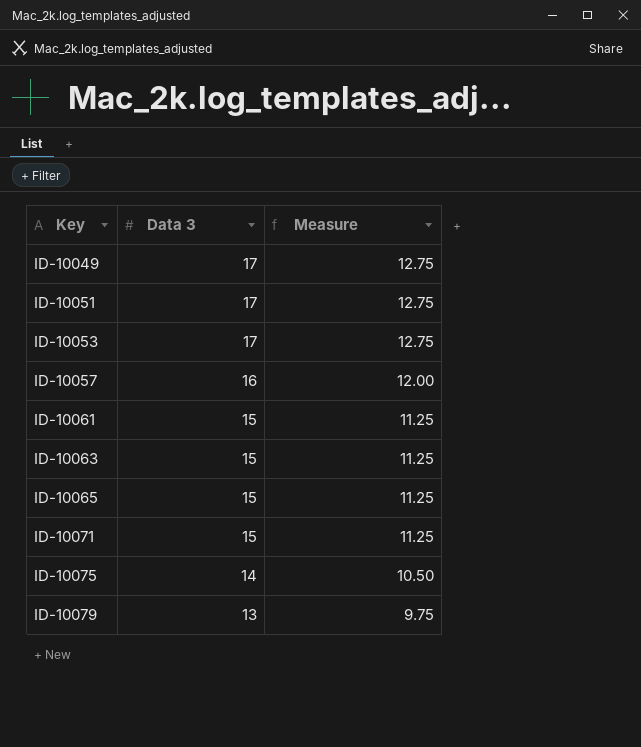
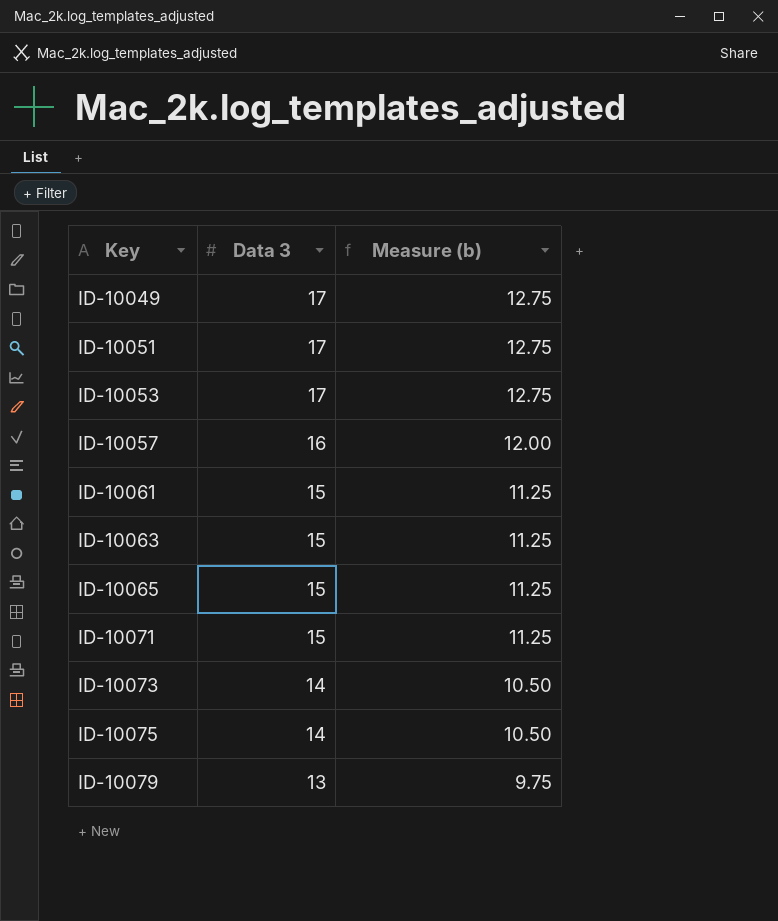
column name: Measure -> Measure (b)
row ID-10073: none -> 14 | 10.50

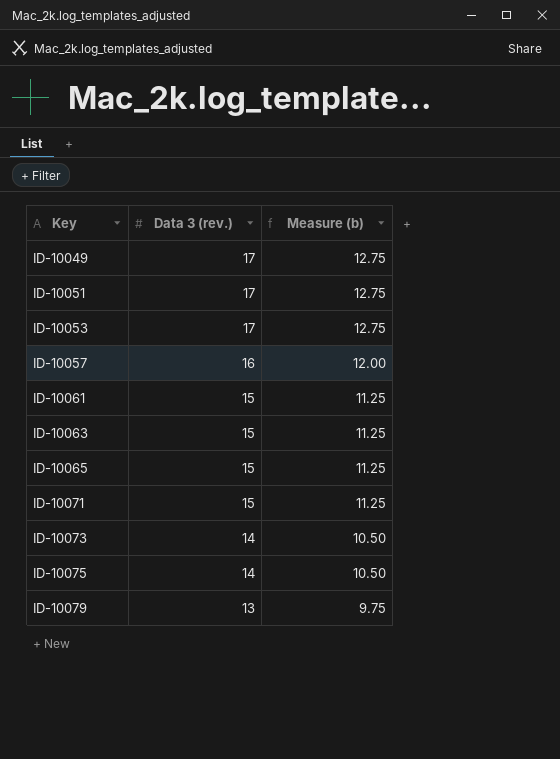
column name: Data 3 -> Data 3 (rev.)

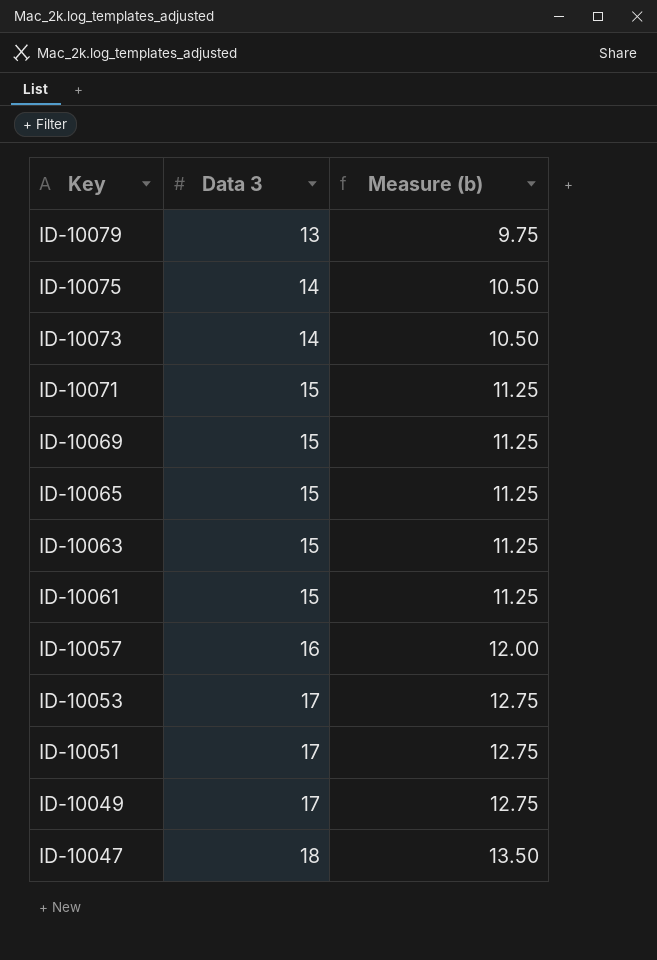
row order: Key ascending -> Key descending
column name: Data 3 (rev.) -> Data 3
row ID-10069: none -> 15 | 11.25
row ID-10047: none -> 18 | 13.50

